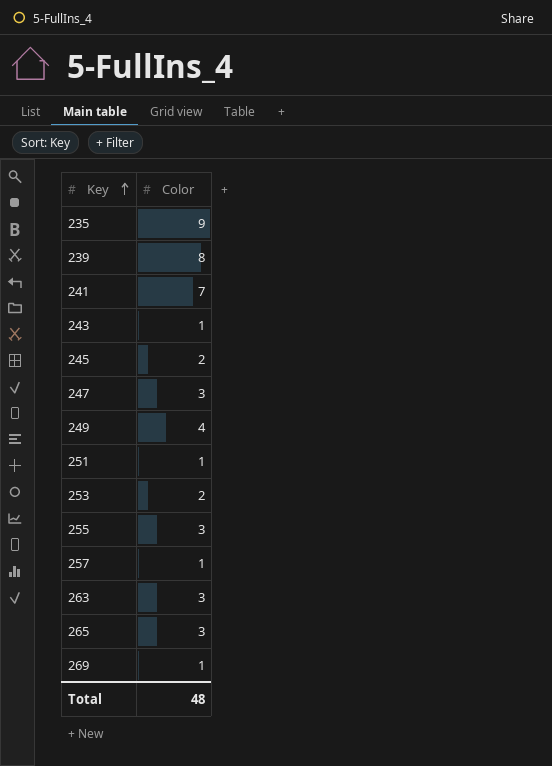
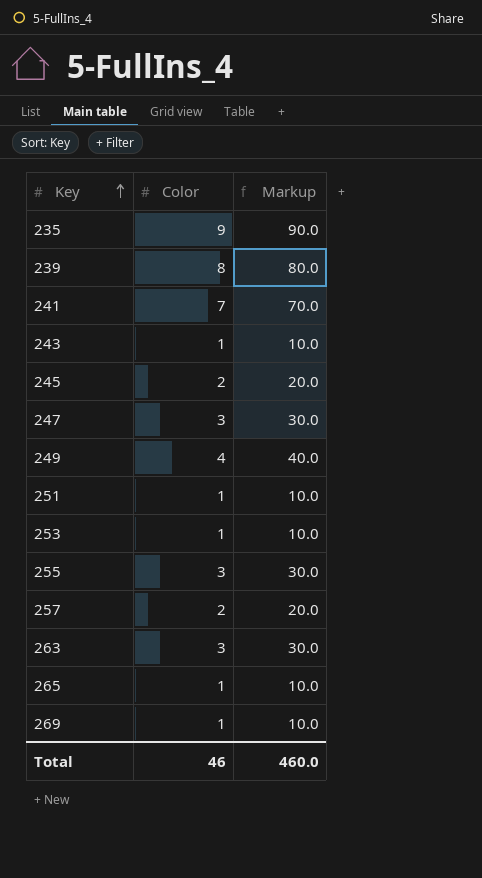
column Markup | formula: none -> [Color] * 10
253 | Color: 2 -> 1
257 | Color: 1 -> 2
265 | Color: 3 -> 1
Total | Color: 48 -> 46

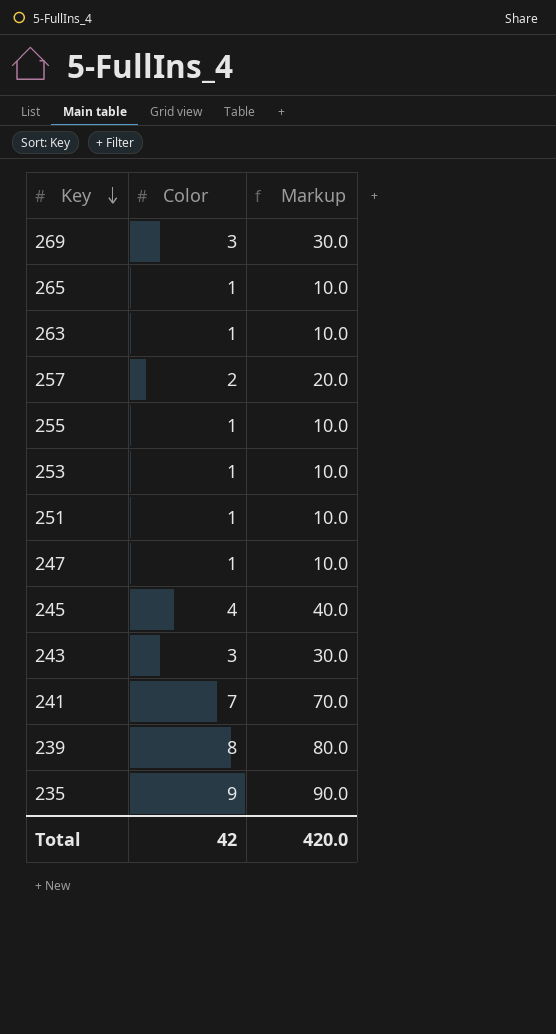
row order: Key ascending -> Key descending
row 249: 4 | 40.0 -> none
269 | Color: 1 -> 3
269 | Markup: 10.0 -> 30.0
263 | Color: 3 -> 1
263 | Markup: 30.0 -> 10.0
255 | Color: 3 -> 1
255 | Markup: 30.0 -> 10.0
247 | Color: 3 -> 1
247 | Markup: 30.0 -> 10.0
245 | Color: 2 -> 4
245 | Markup: 20.0 -> 40.0
243 | Color: 1 -> 3
243 | Markup: 10.0 -> 30.0
Total | Color: 46 -> 42
Total | Markup: 460.0 -> 420.0

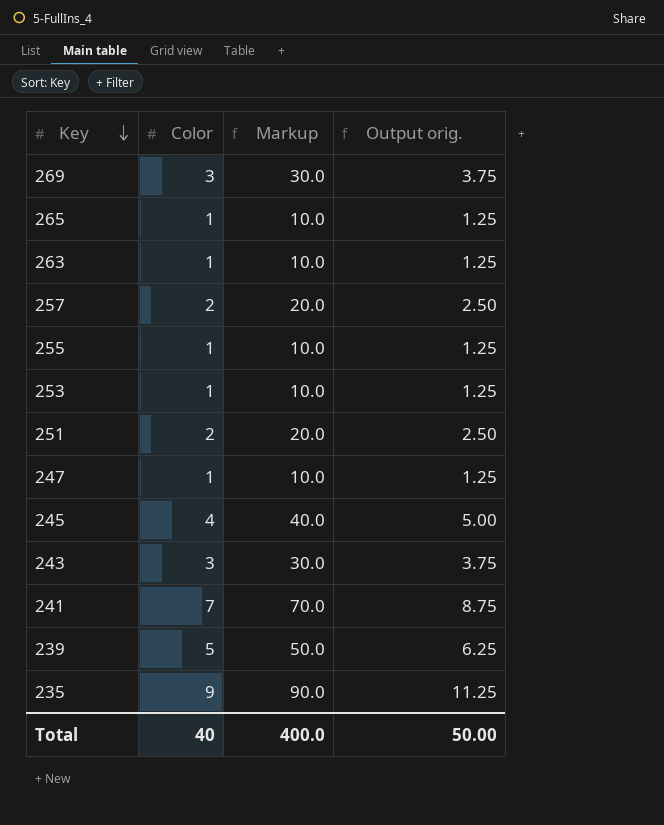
column Output orig. | formula: none -> [Color] * 1.25
251 | Color: 1 -> 2
251 | Markup: 10.0 -> 20.0
239 | Color: 8 -> 5
239 | Markup: 80.0 -> 50.0
Total | Color: 42 -> 40
Total | Markup: 420.0 -> 400.0

